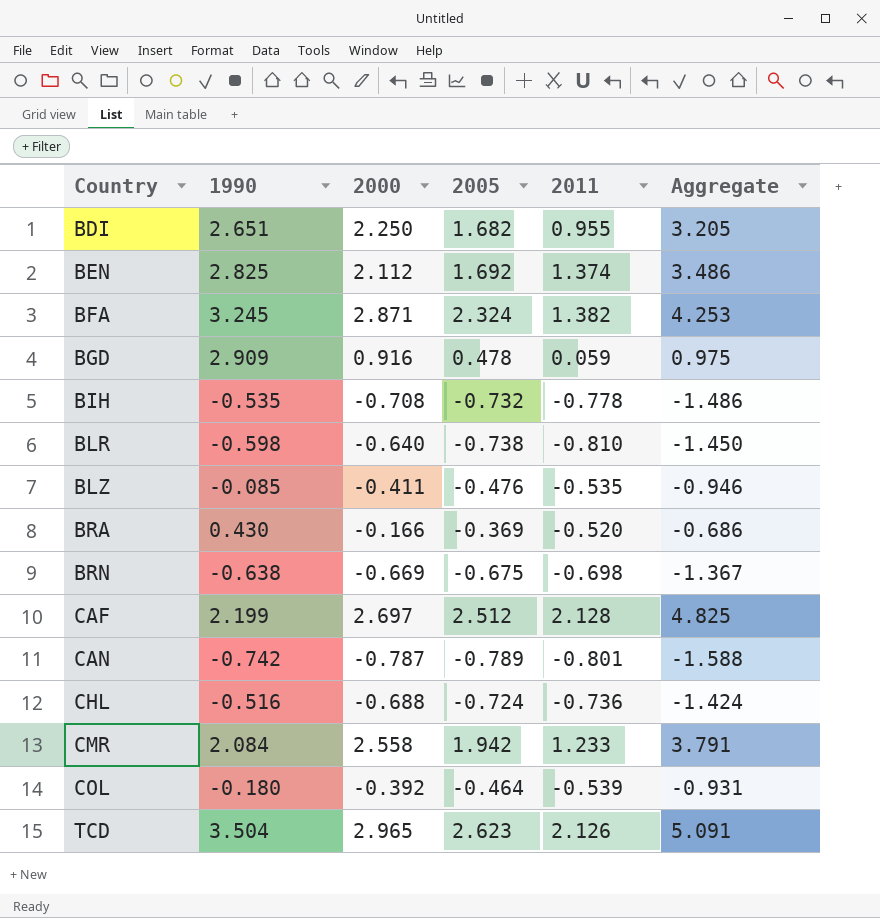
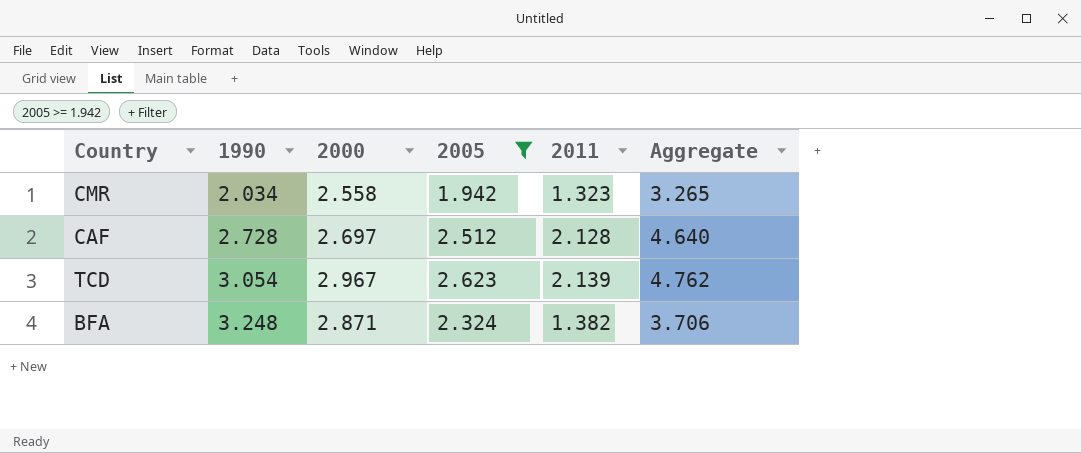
filter: none -> 2005 >= 1.942
row order: Country ascending -> 1990 ascending
column Aggregate | formula: [2000] + [2011] -> [2005] + [2011]
CMR | 1990: 2.084 -> 2.034
CMR | 2011: 1.233 -> 1.323
CAF | 1990: 2.199 -> 2.728
TCD | 1990: 3.504 -> 3.054
TCD | 2000: 2.965 -> 2.967
TCD | 2011: 2.126 -> 2.139
BFA | 1990: 3.245 -> 3.248

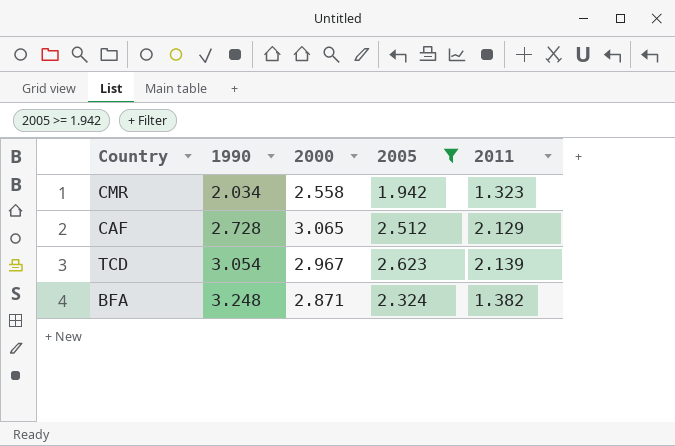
column Aggregate | formula: [2005] + [2011] -> none
CAF | 2000: 2.697 -> 3.065
CAF | 2011: 2.128 -> 2.129

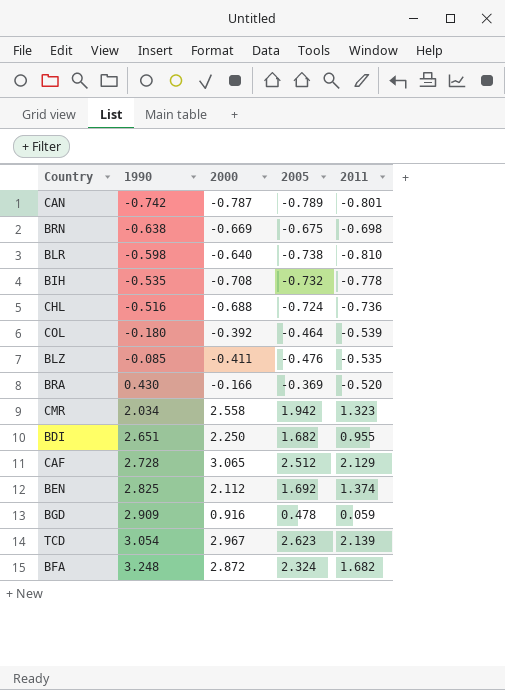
filter: 2005 >= 1.942 -> none
BFA | 2000: 2.871 -> 2.872
BFA | 2011: 1.382 -> 1.682

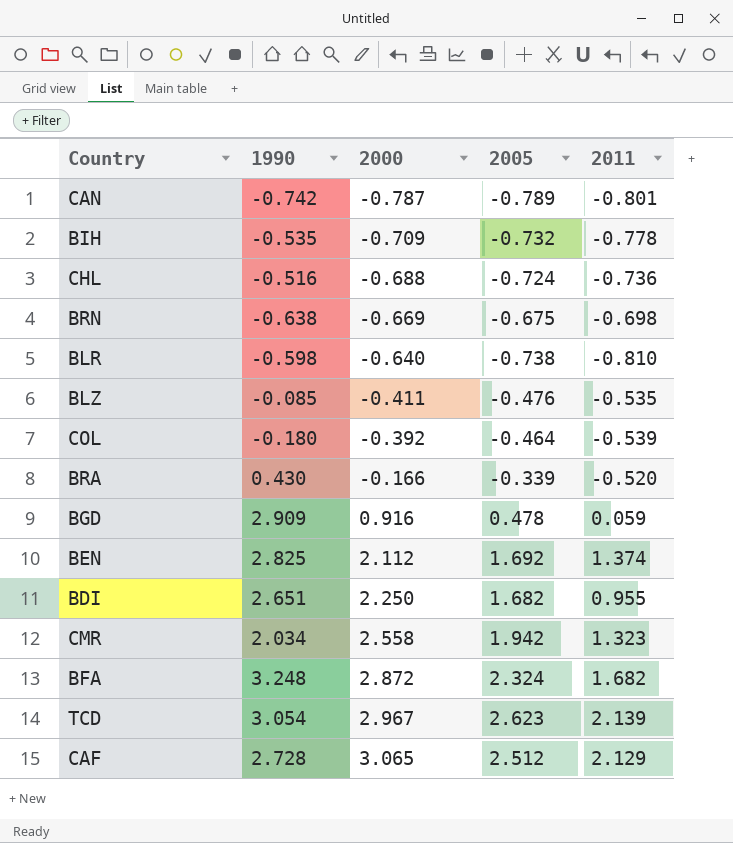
row order: 1990 ascending -> 2000 ascending
BIH | 2000: -0.708 -> -0.709
BRA | 2005: -0.369 -> -0.339

